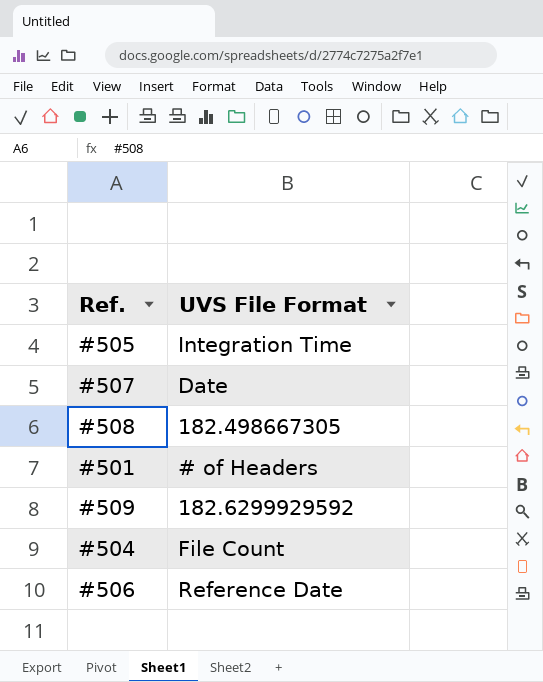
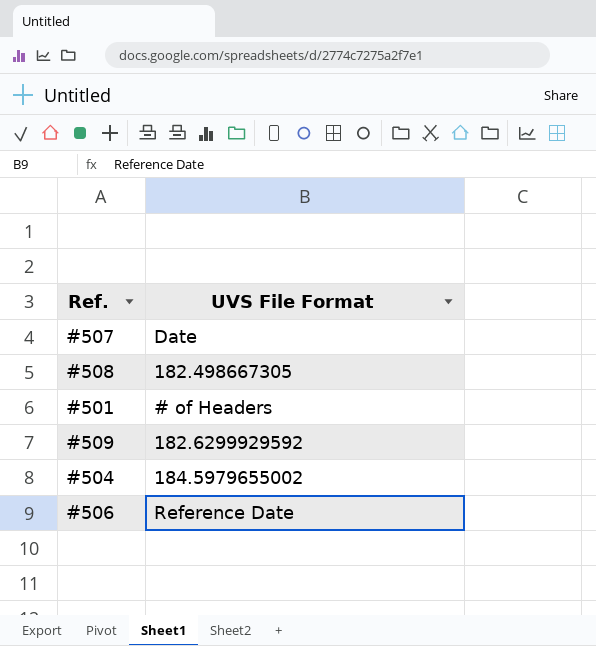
row #505: Integration Time -> none
#504 | UVS File Format: File Count -> 184.5979655002

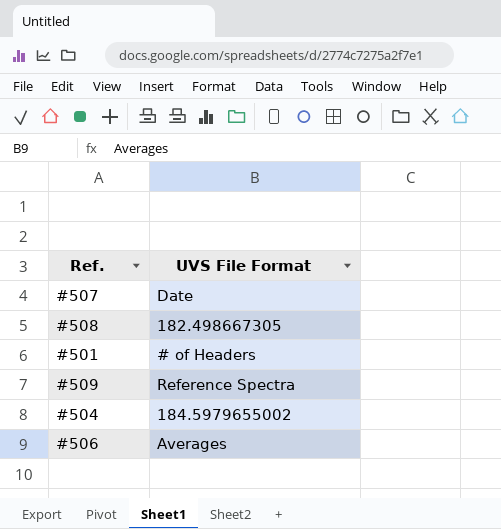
#509 | UVS File Format: 182.6299929592 -> Reference Spectra
#506 | UVS File Format: Reference Date -> Averages

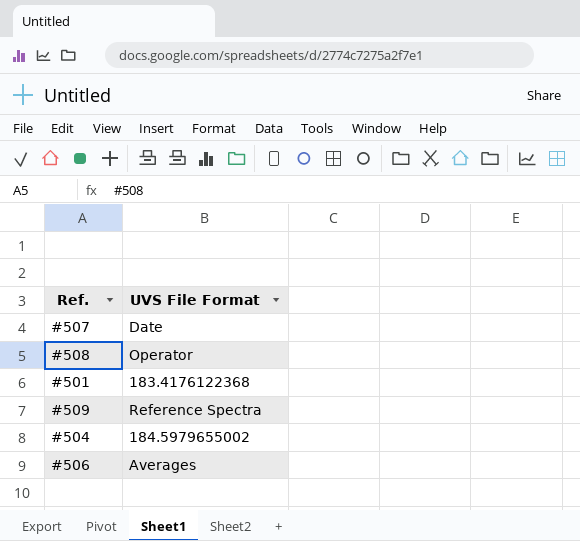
#508 | UVS File Format: 182.498667305 -> Operator
#501 | UVS File Format: # of Headers -> 183.4176122368

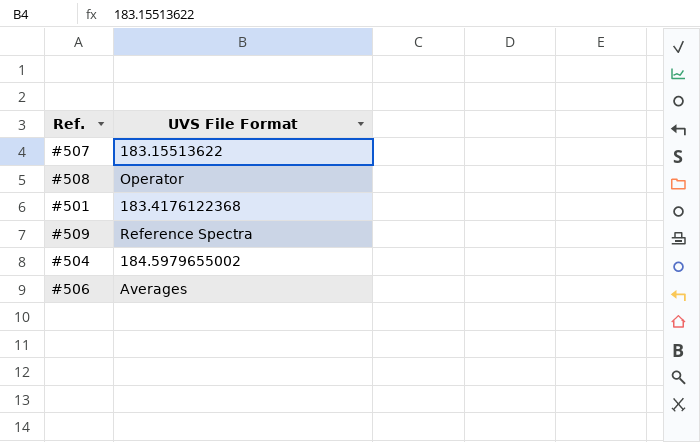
#507 | UVS File Format: Date -> 183.15513622

